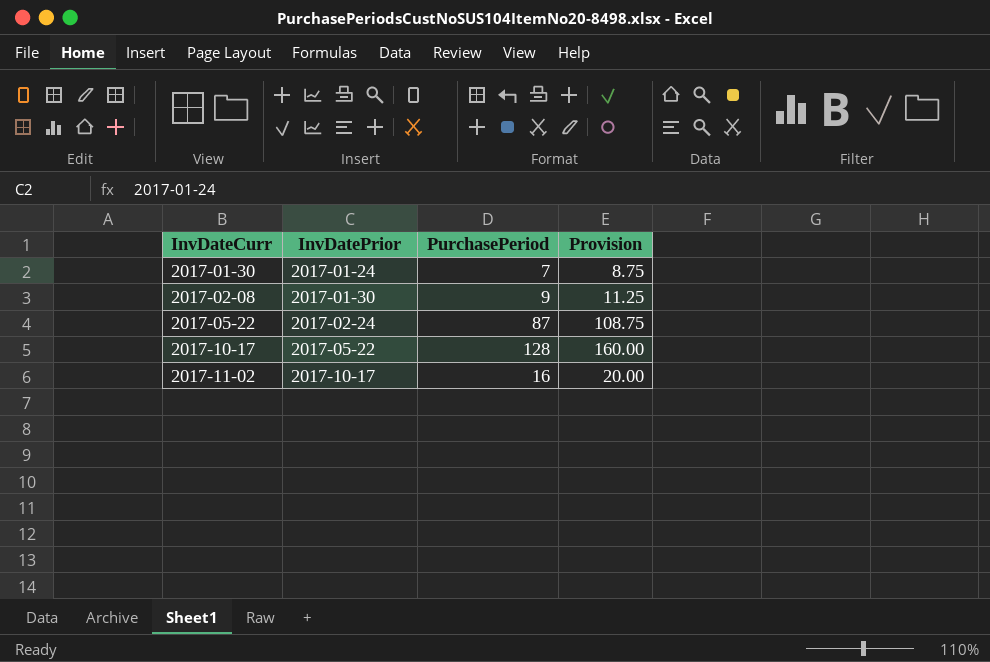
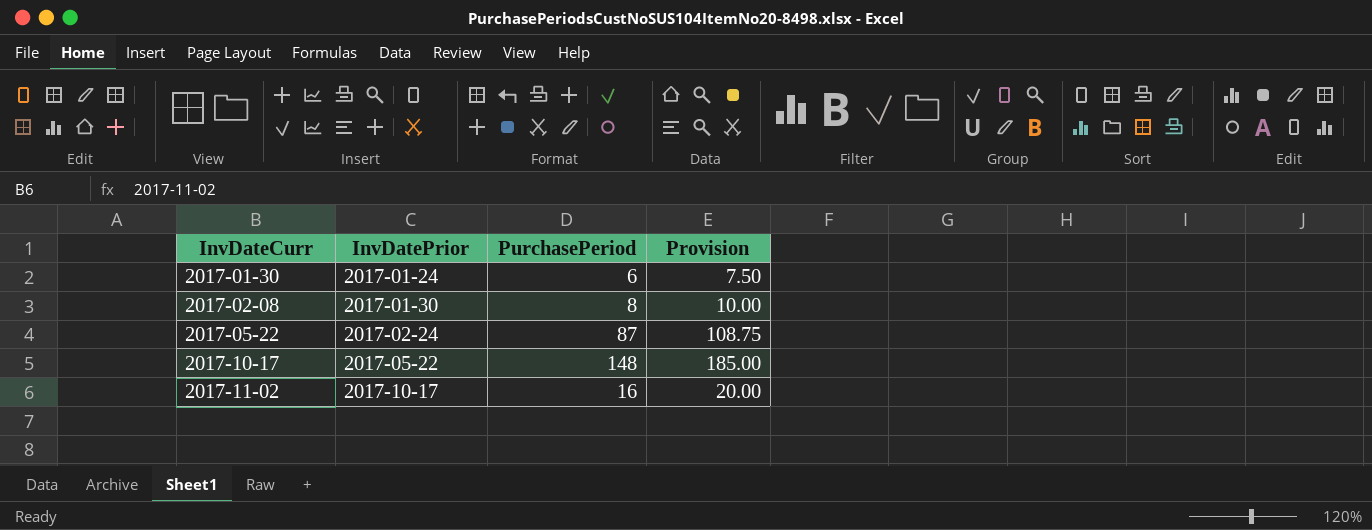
2017-01-30 | PurchasePeriod: 7 -> 6
2017-01-30 | Provision: 8.75 -> 7.50
2017-02-08 | PurchasePeriod: 9 -> 8
2017-02-08 | Provision: 11.25 -> 10.00
2017-10-17 | PurchasePeriod: 128 -> 148
2017-10-17 | Provision: 160.00 -> 185.00

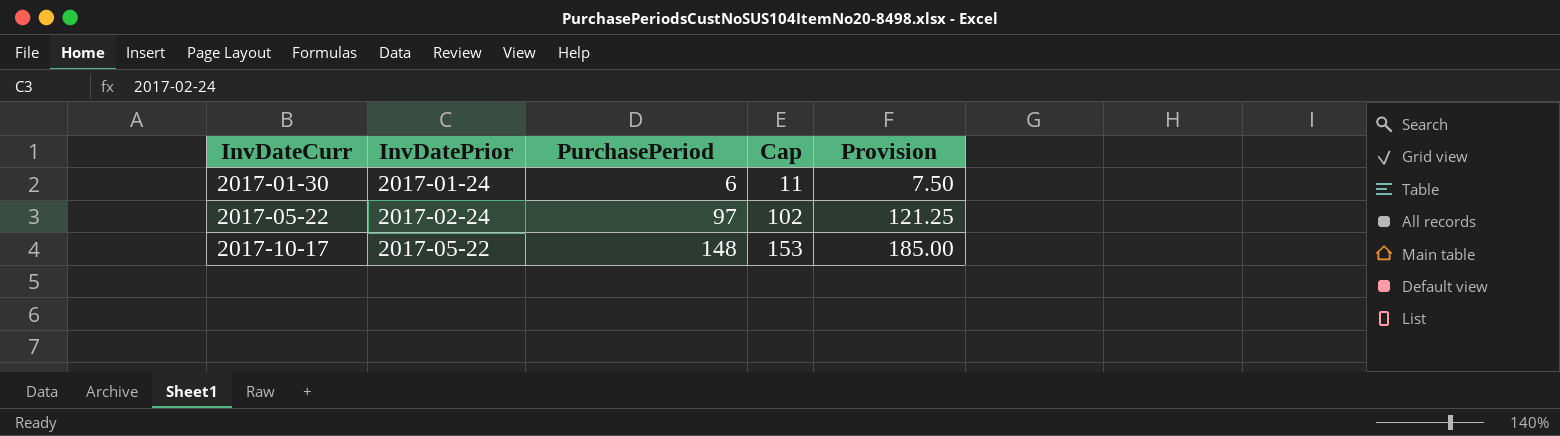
column Cap | formula: none -> [PurchasePeriod] + 5
row 2017-02-08: 2017-01-30 | 8 | 10.00 -> none
row 2017-11-02: 2017-10-17 | 16 | 20.00 -> none
2017-05-22 | PurchasePeriod: 87 -> 97
2017-05-22 | Provision: 108.75 -> 121.25

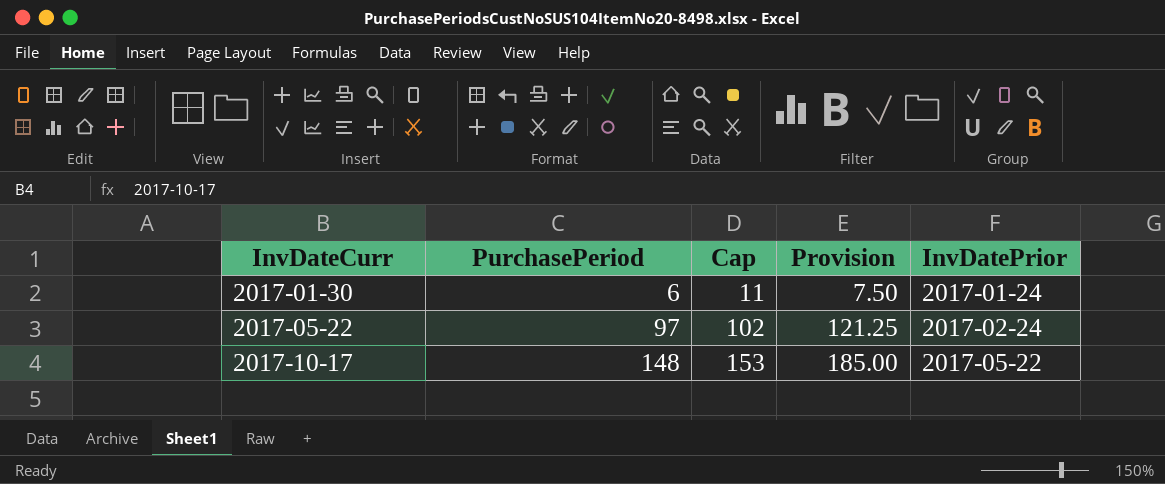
column InvDatePrior | position: 2 -> 5

